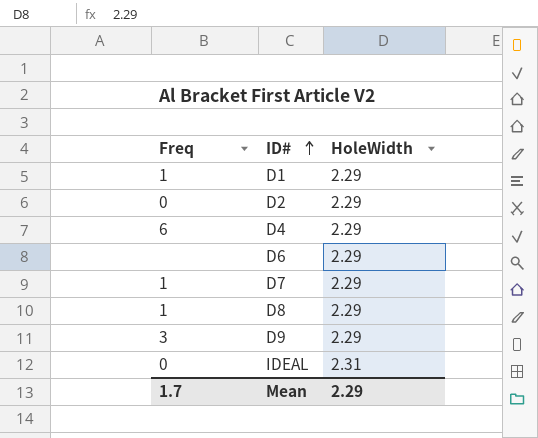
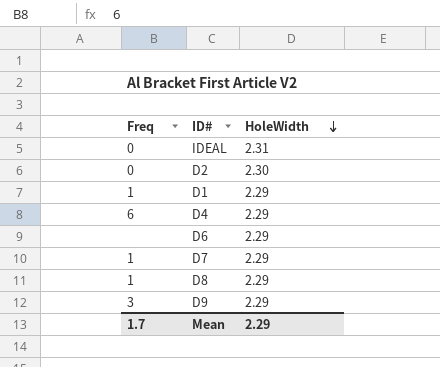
row order: ID# ascending -> HoleWidth descending
D2 | HoleWidth: 2.29 -> 2.30

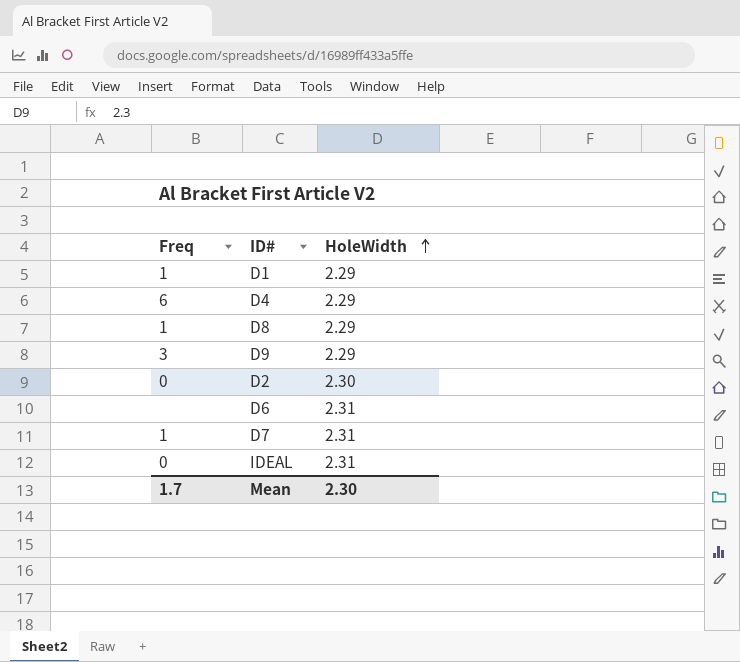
row order: HoleWidth descending -> HoleWidth ascending
D6 | HoleWidth: 2.29 -> 2.31
D7 | HoleWidth: 2.29 -> 2.31
Mean | HoleWidth: 2.29 -> 2.30

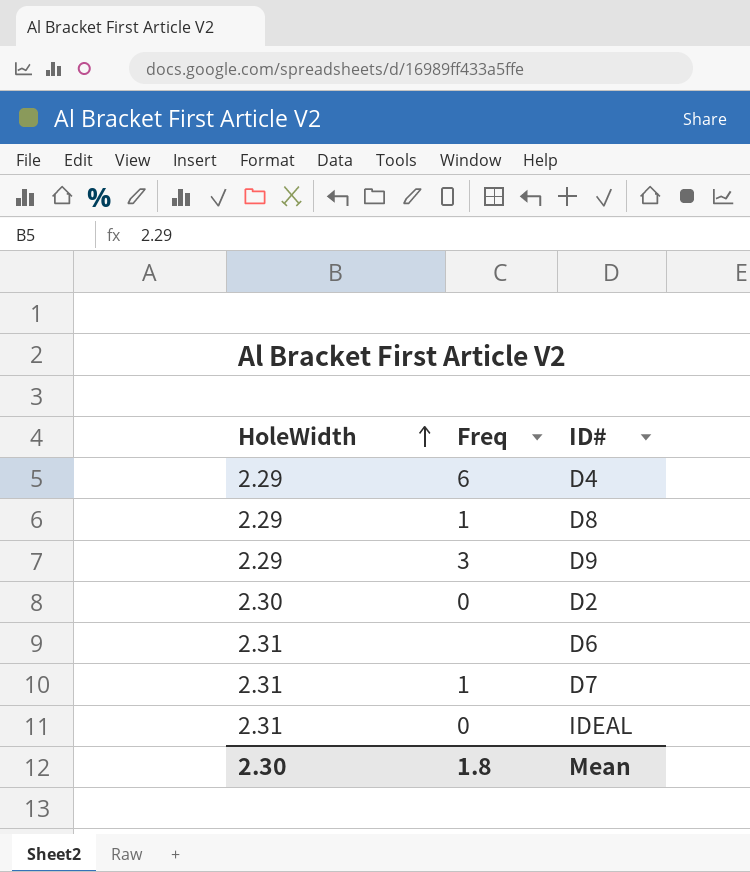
column HoleWidth | position: 3 -> 1
row D1: 1 | 2.29 -> none
Mean | Freq: 1.7 -> 1.8

